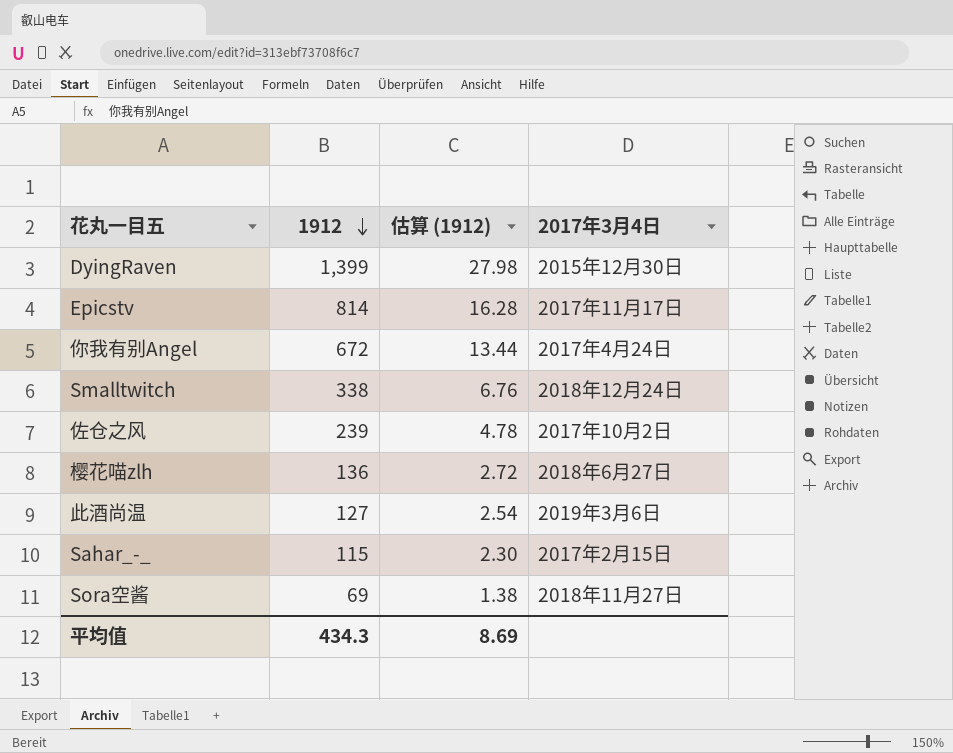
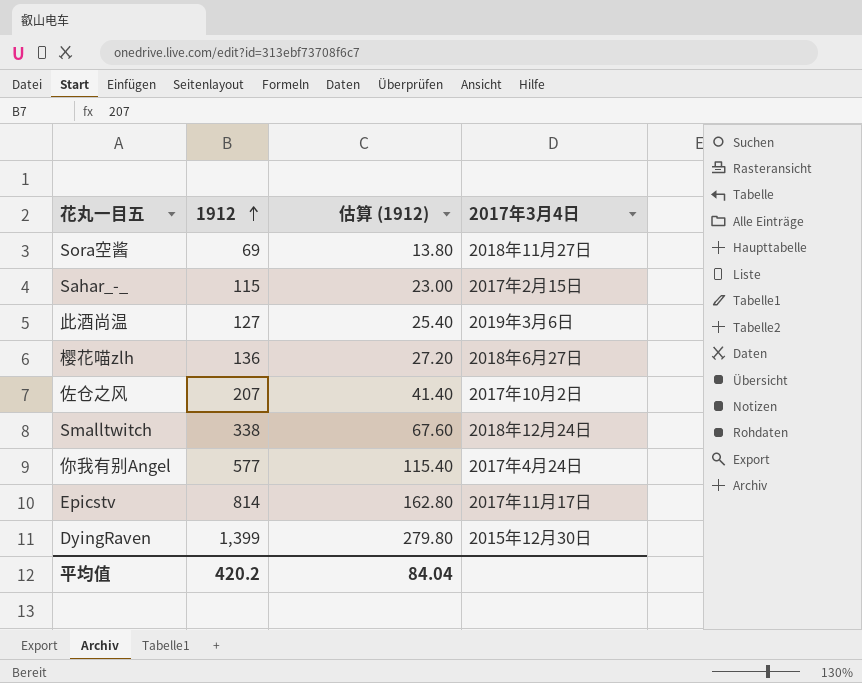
row order: 1912 descending -> 1912 ascending
column 估算 (1912) | formula: [1912] * 0.02 -> [1912] * 0.2
佐仓之风 | 1912: 239 -> 207
你我有别Angel | 1912: 672 -> 577
平均值 | 1912: 434.3 -> 420.2
平均值 | 估算 (1912): 8.69 -> 84.04

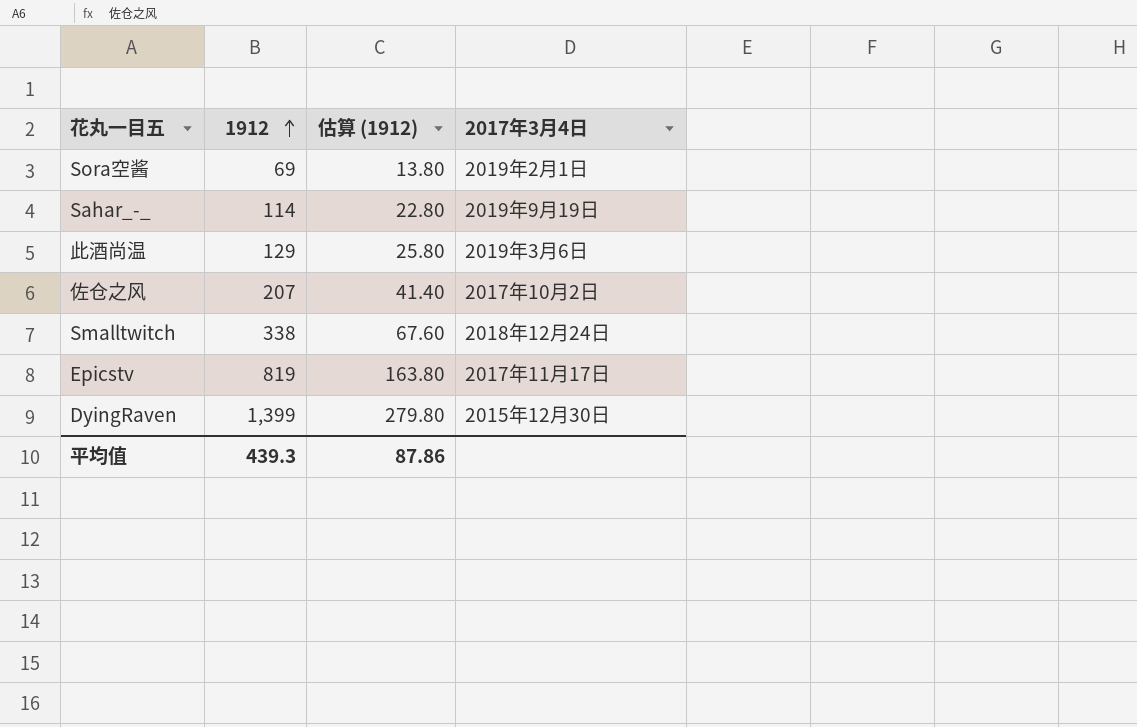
row 樱花喵zlh: 136 | 27.20 | 2018年6月27日 -> none
row 你我有别Angel: 577 | 115.40 | 2017年4月24日 -> none
Sora空酱 | 2017年3月4日: 2018年11月27日 -> 2019年2月1日
Sahar_-_ | 1912: 115 -> 114
Sahar_-_ | 估算 (1912): 23.00 -> 22.80
Sahar_-_ | 2017年3月4日: 2017年2月15日 -> 2019年9月19日
此酒尚温 | 1912: 127 -> 129
此酒尚温 | 估算 (1912): 25.40 -> 25.80
Epicstv | 1912: 814 -> 819
Epicstv | 估算 (1912): 162.80 -> 163.80
平均值 | 1912: 420.2 -> 439.3
平均值 | 估算 (1912): 84.04 -> 87.86

